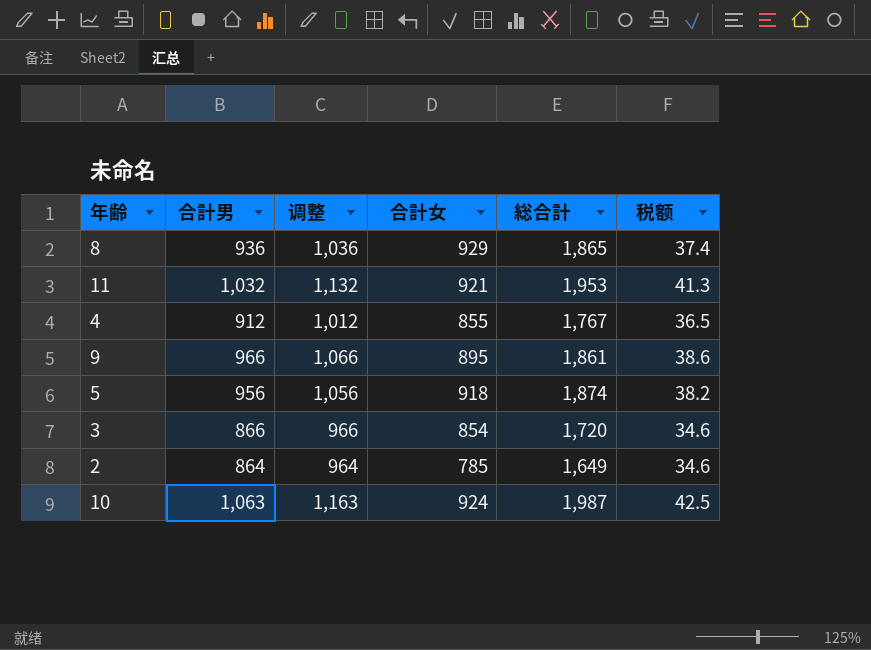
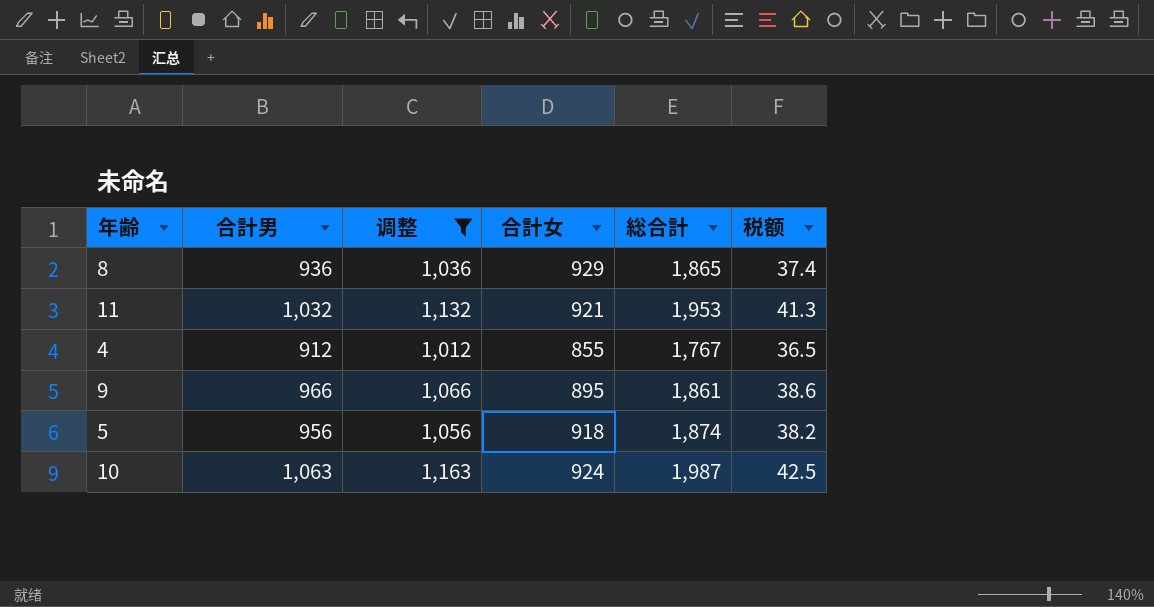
filter: none -> 调整 >= 1,012

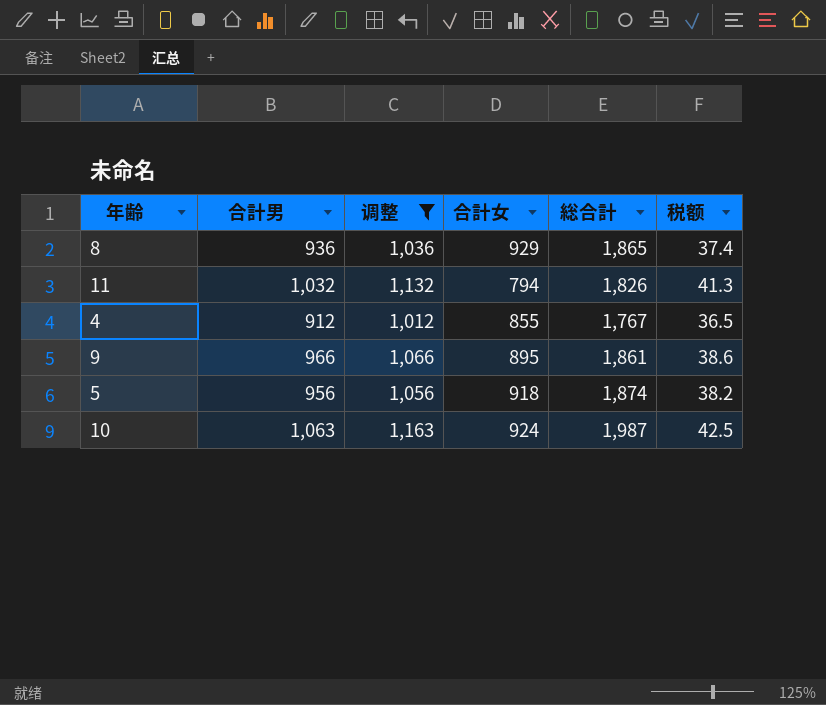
11 | 合計女: 921 -> 794
11 | 総合計: 1,953 -> 1,826

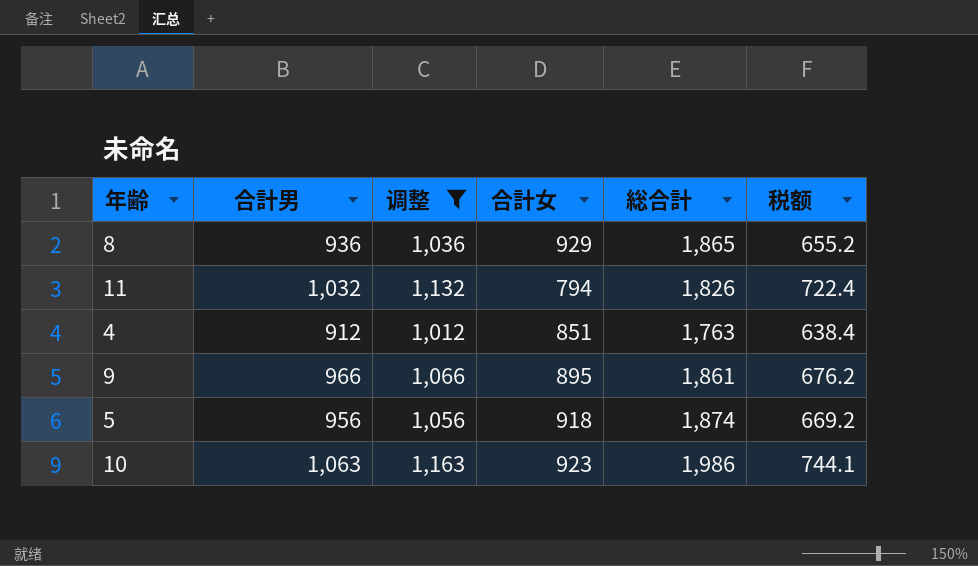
column 税额 | formula: [合計男] * 0.04 -> [合計男] * 0.7
4 | 合計女: 855 -> 851
4 | 総合計: 1,767 -> 1,763
10 | 合計女: 924 -> 923
10 | 総合計: 1,987 -> 1,986

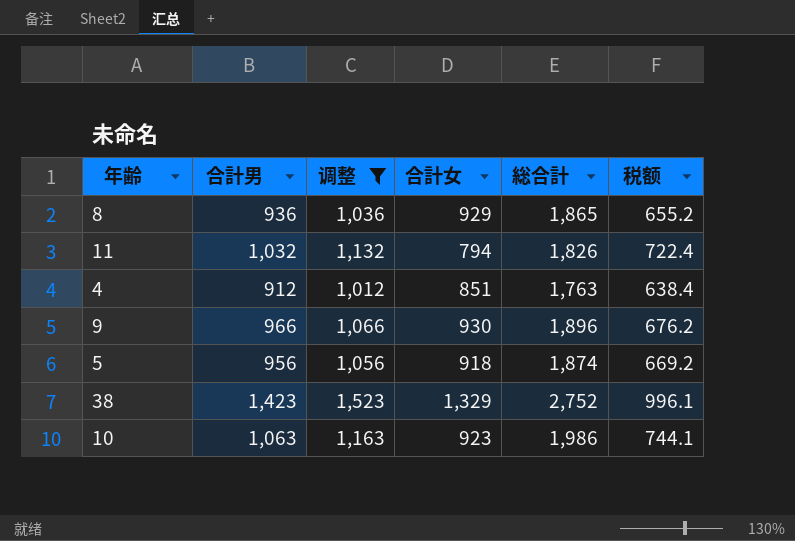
9 | 合計女: 895 -> 930
9 | 総合計: 1,861 -> 1,896
row 38: none -> 1,423 | 1,523 | 1,329 | 2,752 | 996.1

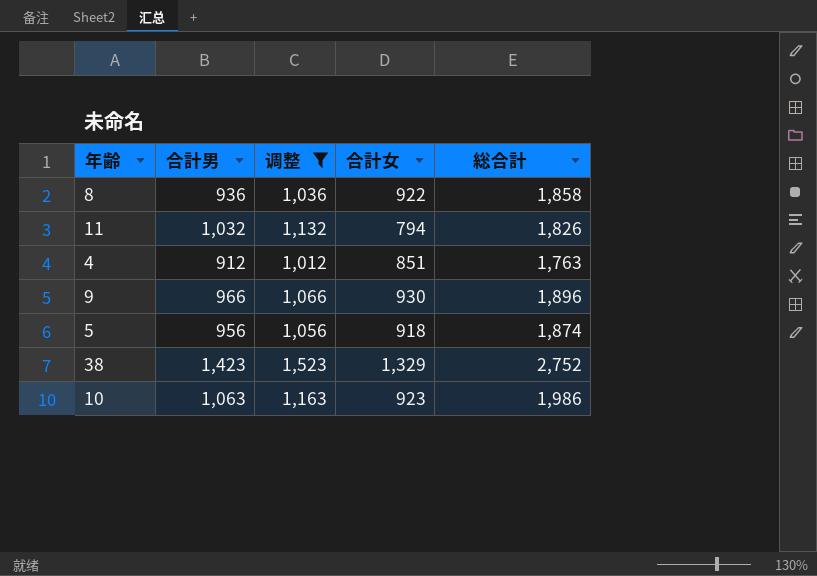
column 税额 | formula: [合計男] * 0.7 -> none
8 | 合計女: 929 -> 922
8 | 総合計: 1,865 -> 1,858

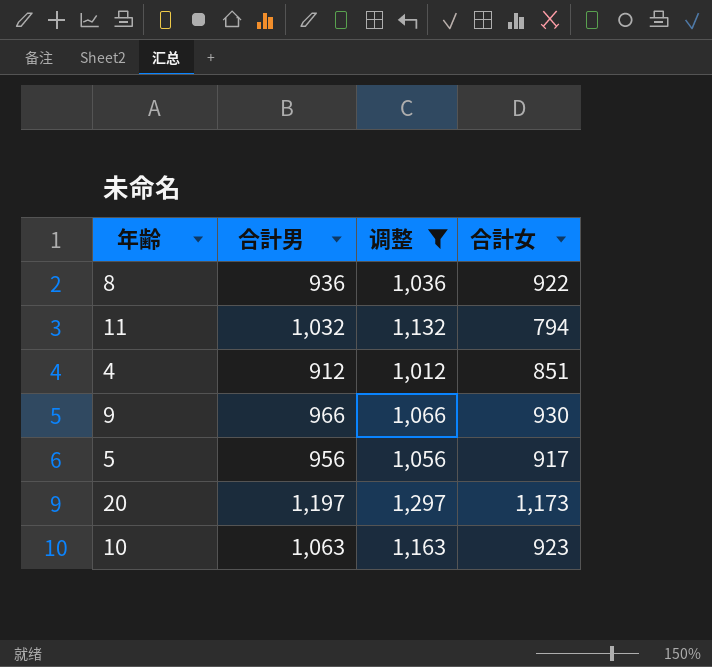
column 総合計 | formula: [合計男] + [合計女] -> none
row 38: 1,423 | 1,523 | 1,329 | 2,752 -> none
5 | 合計女: 918 -> 917
row 20: none -> 1,197 | 1,297 | 1,173

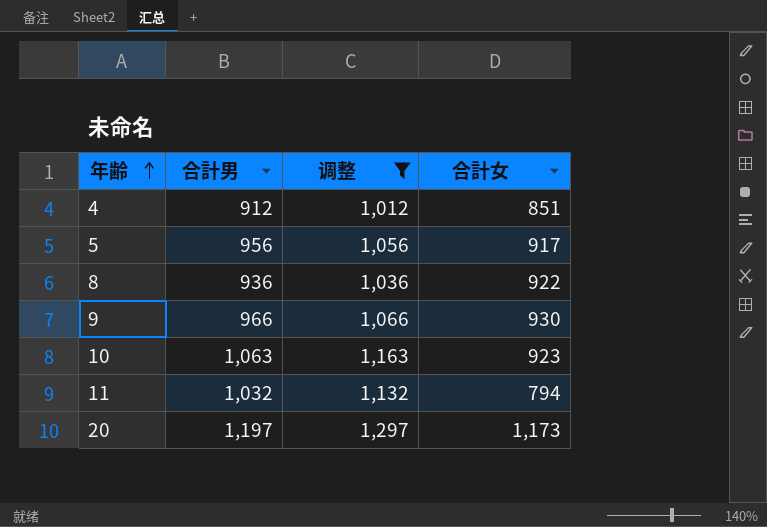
row order: none -> 年齢 ascending

